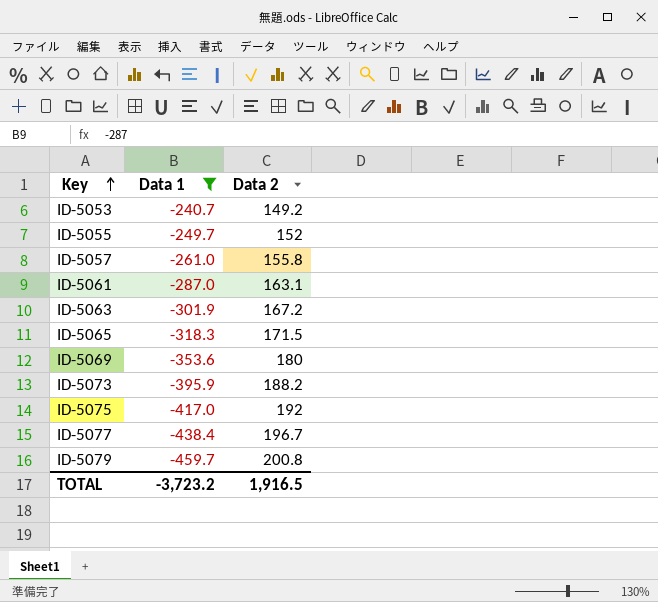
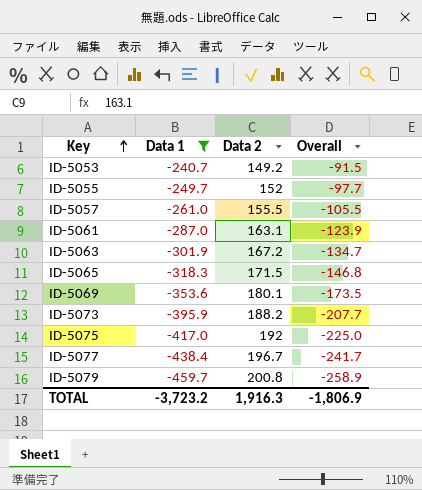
column Overall | formula: none -> [Data 1] + [Data 2]
ID-5057 | Data 2: 155.8 -> 155.5
ID-5069 | Data 2: 180 -> 180.1
TOTAL | Data 2: 1,916.5 -> 1,916.3

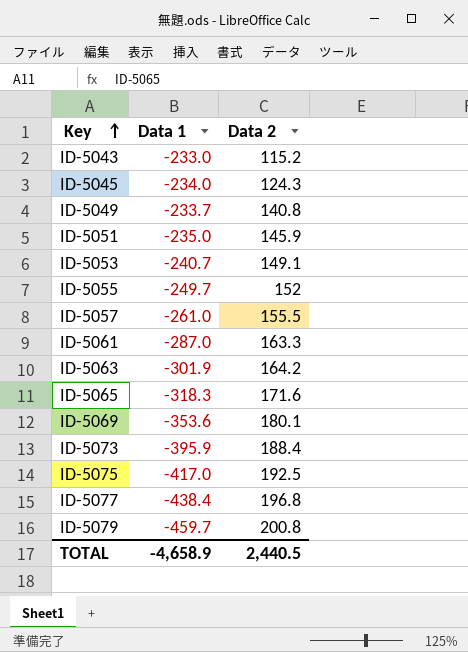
filter: Data 1 <= -240.7 -> none
column Overall | formula: [Data 1] + [Data 2] -> none
ID-5053 | Data 2: 149.2 -> 149.1
ID-5061 | Data 2: 163.1 -> 163.3
ID-5063 | Data 2: 167.2 -> 164.2
ID-5065 | Data 2: 171.5 -> 171.6
ID-5073 | Data 2: 188.2 -> 188.4
ID-5075 | Data 2: 192 -> 192.5
ID-5077 | Data 2: 196.7 -> 196.8
TOTAL | Data 1: -3,723.2 -> -4,658.9
TOTAL | Data 2: 1,916.3 -> 2,440.5

